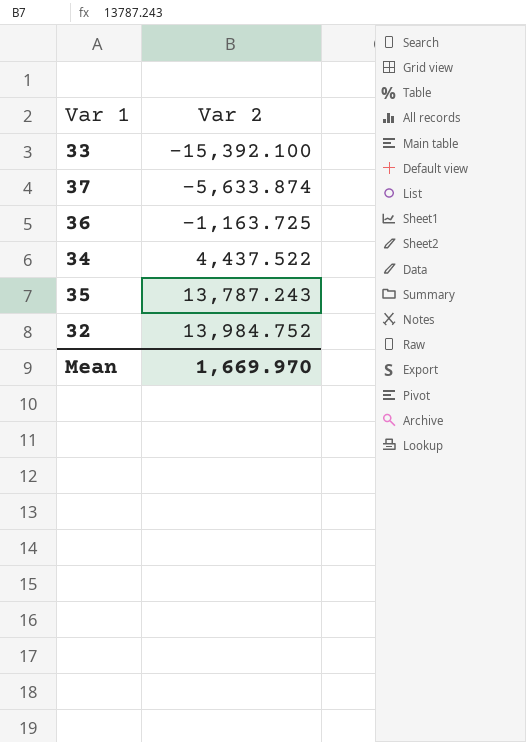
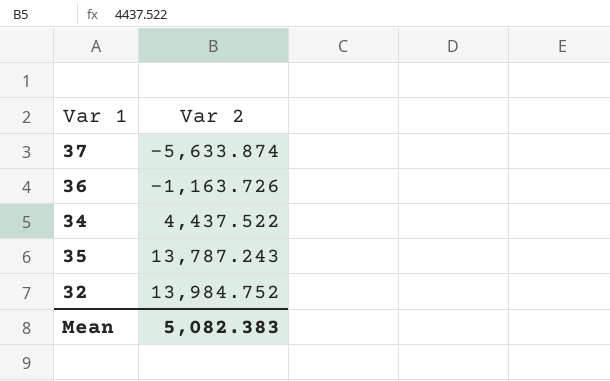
row 33: -15,392.100 -> none
36 | Var 2: -1,163.725 -> -1,163.726
Mean | Var 2: 1,669.970 -> 5,082.383

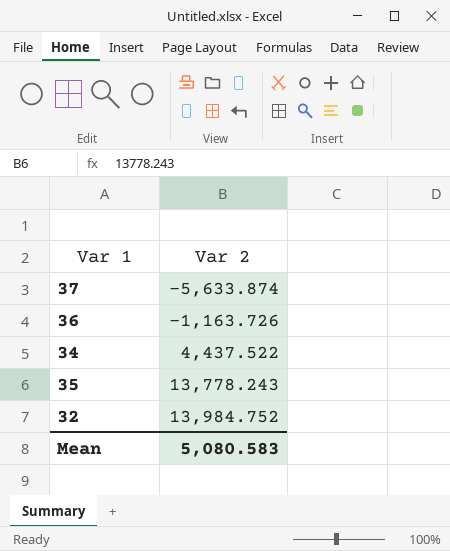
35 | Var 2: 13,787.243 -> 13,778.243
Mean | Var 2: 5,082.383 -> 5,080.583

